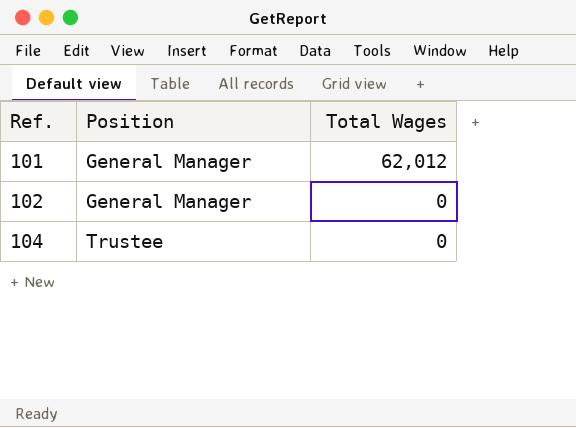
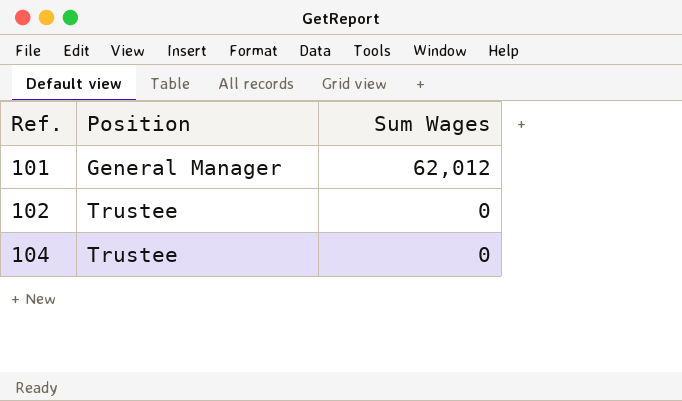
column name: Total Wages -> Sum Wages
102 | Position: General Manager -> Trustee

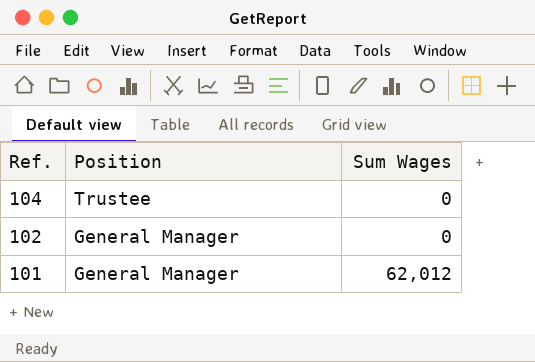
row order: Ref. ascending -> Ref. descending
102 | Position: Trustee -> General Manager

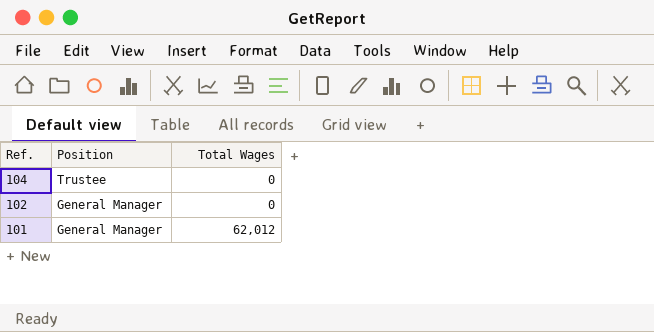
column name: Sum Wages -> Total Wages

